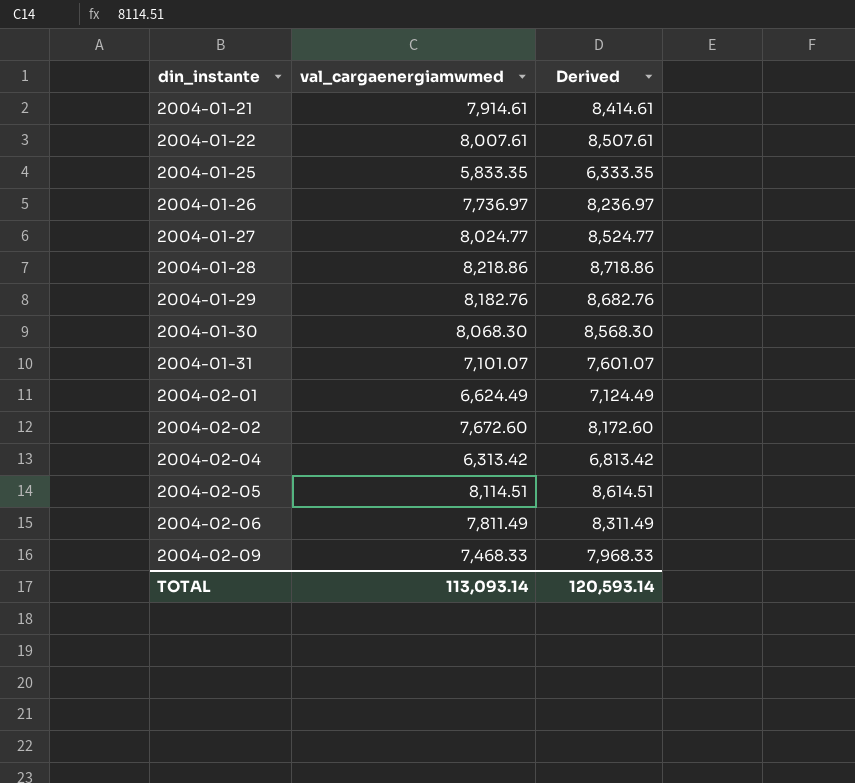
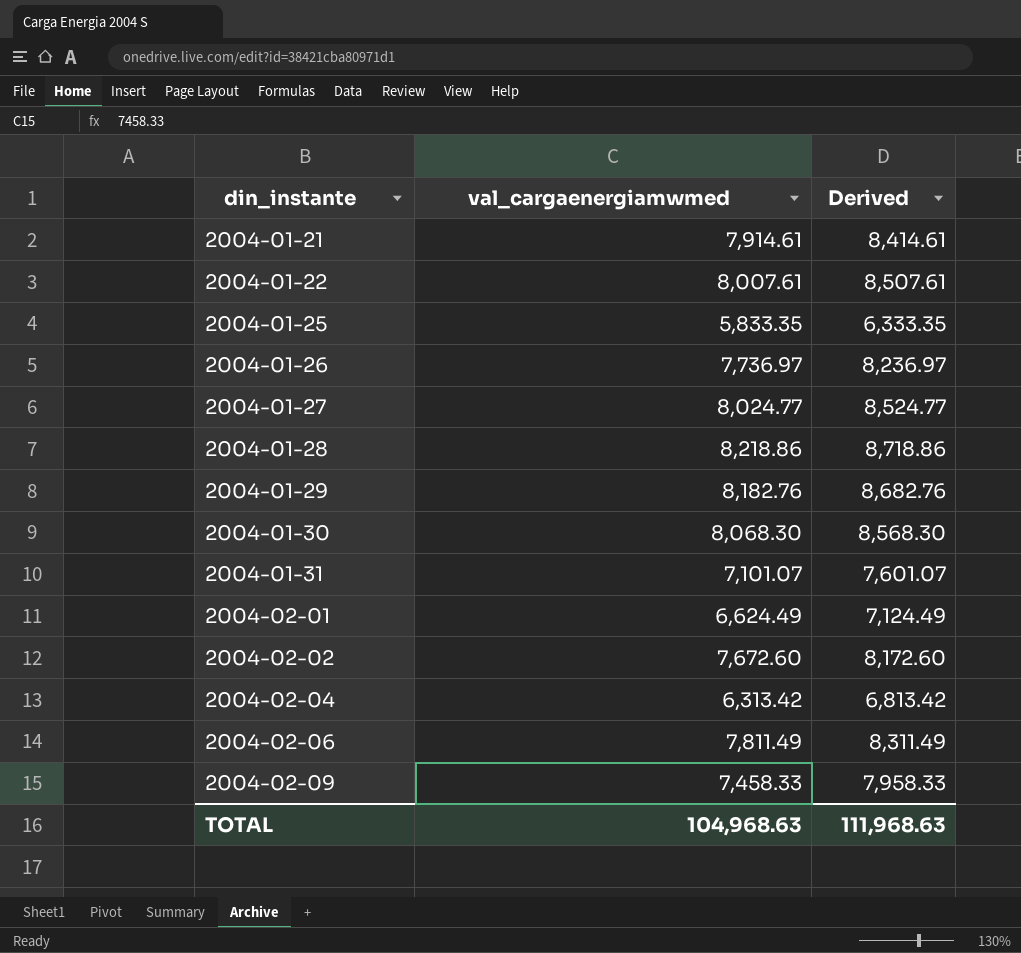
row 2004-02-05: 8,114.51 | 8,614.51 -> none
2004-02-09 | val_cargaenergiamwmed: 7,468.33 -> 7,458.33
2004-02-09 | Derived: 7,968.33 -> 7,958.33
TOTAL | val_cargaenergiamwmed: 113,093.14 -> 104,968.63
TOTAL | Derived: 120,593.14 -> 111,968.63

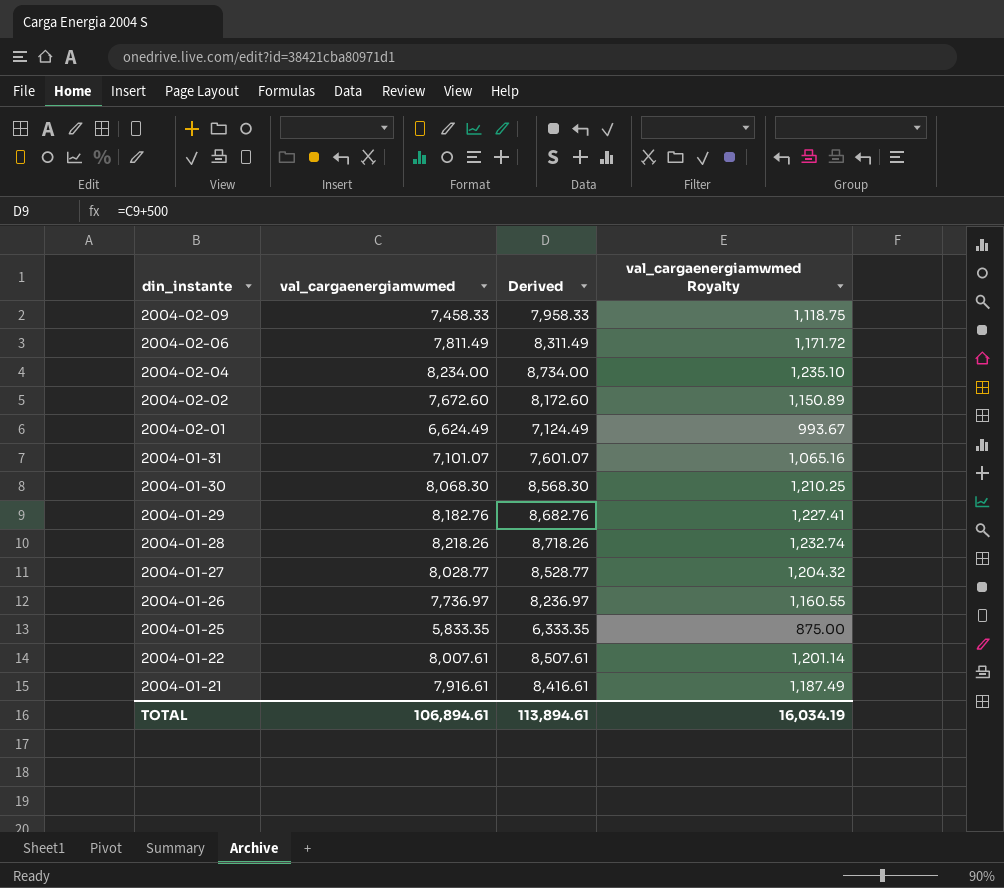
row order: din_instante ascending -> din_instante descending
column val_cargaenergiamwmed Royalty | formula: none -> [val_cargaenergiamwmed] * 0.15
2004-02-04 | val_cargaenergiamwmed: 6,313.42 -> 8,234.00
2004-02-04 | Derived: 6,813.42 -> 8,734.00
2004-01-28 | val_cargaenergiamwmed: 8,218.86 -> 8,218.26
2004-01-28 | Derived: 8,718.86 -> 8,718.26
2004-01-27 | val_cargaenergiamwmed: 8,024.77 -> 8,028.77
2004-01-27 | Derived: 8,524.77 -> 8,528.77
2004-01-21 | val_cargaenergiamwmed: 7,914.61 -> 7,916.61
2004-01-21 | Derived: 8,414.61 -> 8,416.61
TOTAL | val_cargaenergiamwmed: 104,968.63 -> 106,894.61
TOTAL | Derived: 111,968.63 -> 113,894.61

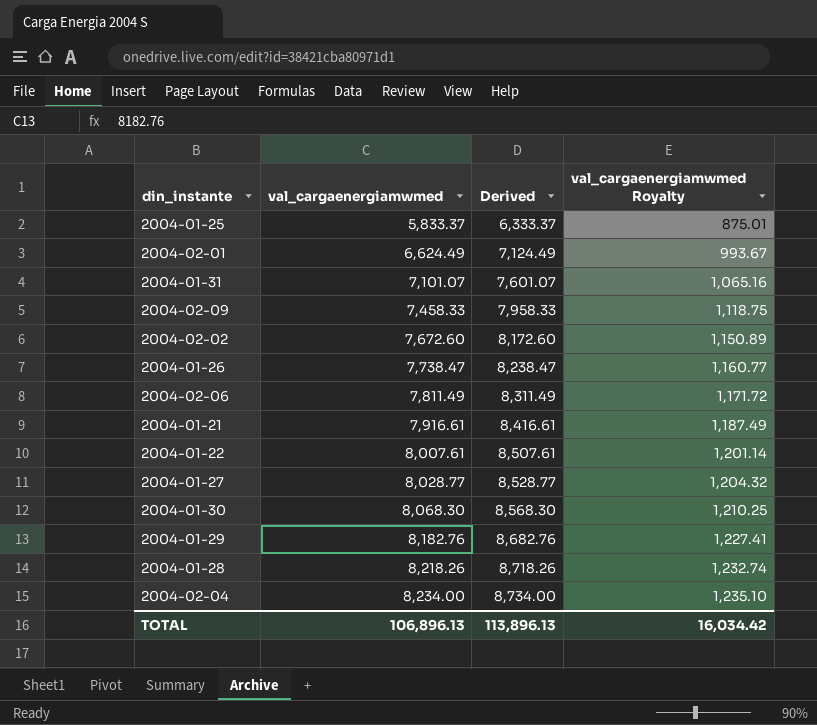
row order: din_instante descending -> val_cargaenergiamwmed ascending
2004-01-25 | val_cargaenergiamwmed: 5,833.35 -> 5,833.37
2004-01-25 | Derived: 6,333.35 -> 6,333.37
2004-01-25 | val_cargaenergiamwmed Royalty: 875.00 -> 875.01
2004-01-26 | val_cargaenergiamwmed: 7,736.97 -> 7,738.47
2004-01-26 | Derived: 8,236.97 -> 8,238.47
2004-01-26 | val_cargaenergiamwmed Royalty: 1,160.55 -> 1,160.77
TOTAL | val_cargaenergiamwmed: 106,894.61 -> 106,896.13
TOTAL | Derived: 113,894.61 -> 113,896.13
TOTAL | val_cargaenergiamwmed Royalty: 16,034.19 -> 16,034.42

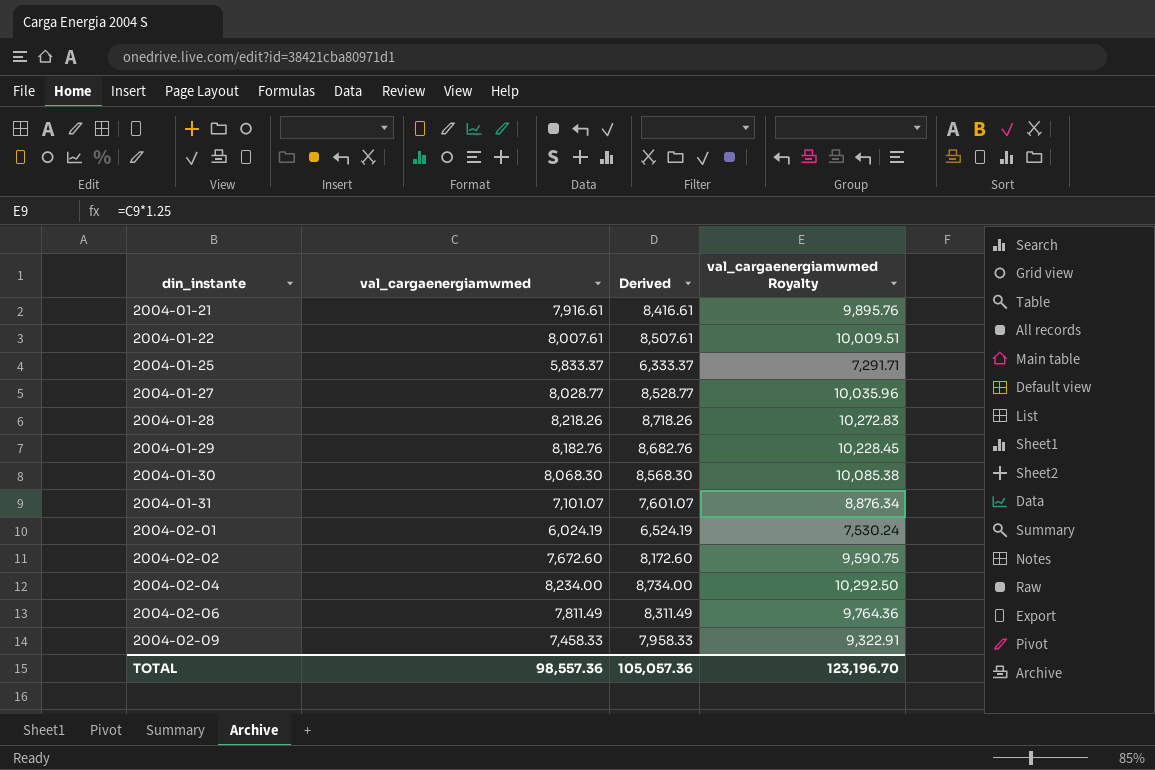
row order: val_cargaenergiamwmed ascending -> din_instante ascending
column val_cargaenergiamwmed Royalty | formula: [val_cargaenergiamwmed] * 0.15 -> [val_cargaenergiamwmed] * 1.25
row 2004-01-26: 7,738.47 | 8,238.47 | 1,160.77 -> none
2004-02-01 | val_cargaenergiamwmed: 6,624.49 -> 6,024.19
2004-02-01 | Derived: 7,124.49 -> 6,524.19
TOTAL | val_cargaenergiamwmed: 106,896.13 -> 98,557.36
TOTAL | Derived: 113,896.13 -> 105,057.36
TOTAL | val_cargaenergiamwmed Royalty: 16,034.42 -> 123,196.70

